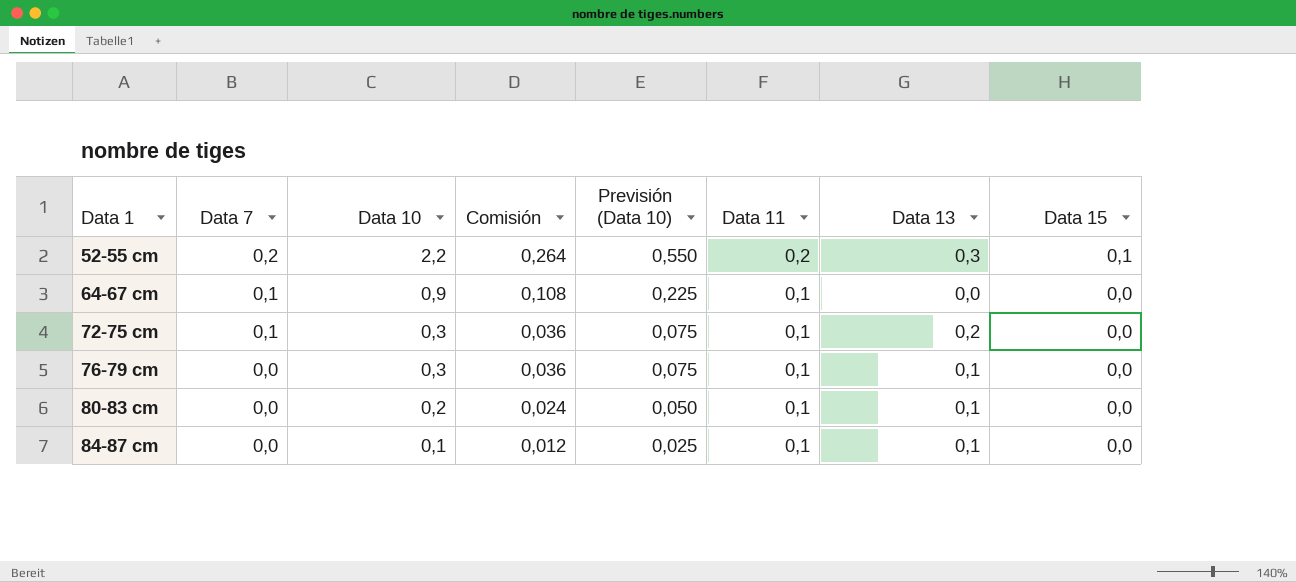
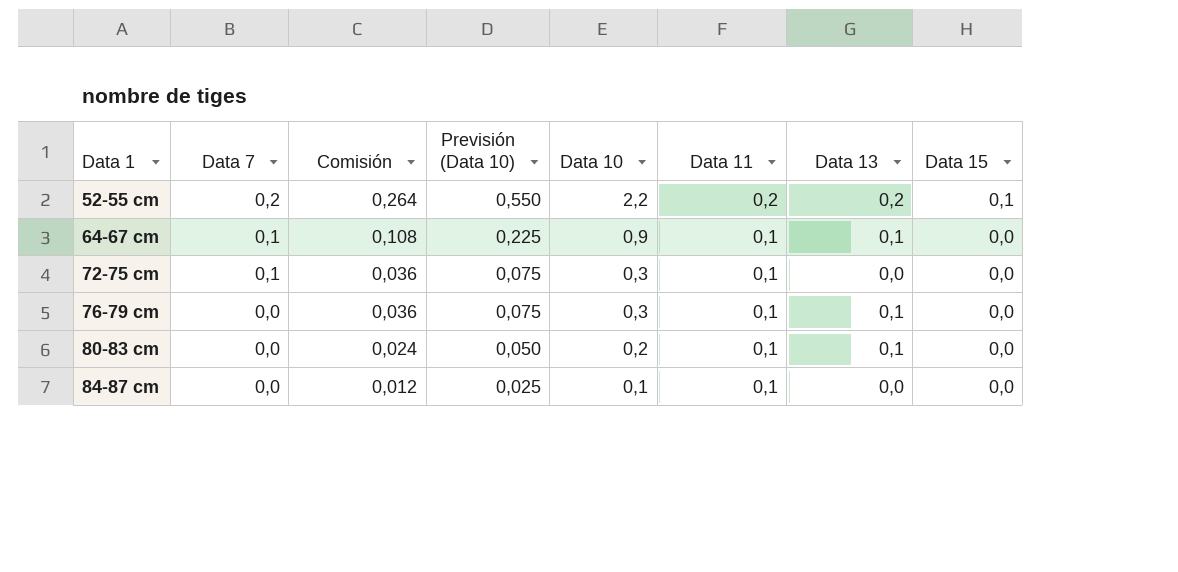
column Data 10 | position: 3 -> 5
52-55 cm | Data 13: 0,3 -> 0,2
64-67 cm | Data 13: 0,0 -> 0,1
72-75 cm | Data 13: 0,2 -> 0,0
84-87 cm | Data 13: 0,1 -> 0,0

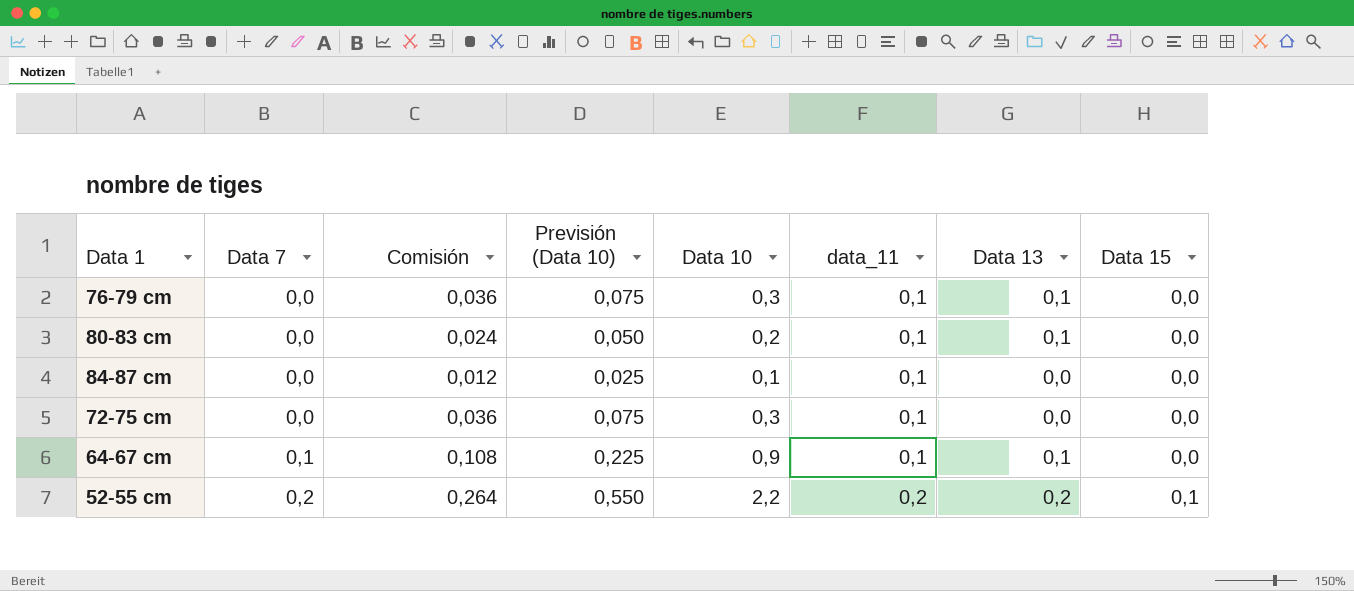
row order: Data 1 ascending -> Data 7 ascending
column name: Data 11 -> data_11
72-75 cm | Data 7: 0,1 -> 0,0

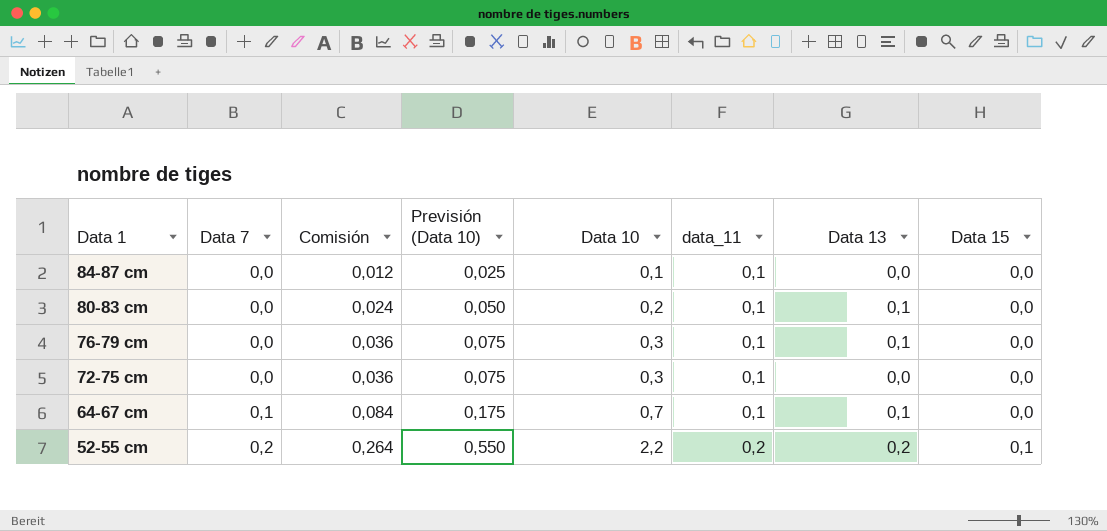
row order: Data 7 ascending -> Data 1 descending
64-67 cm | Comisión: 0,108 -> 0,084
64-67 cm | Previsión (Data 10): 0,225 -> 0,175
64-67 cm | Data 10: 0,9 -> 0,7

